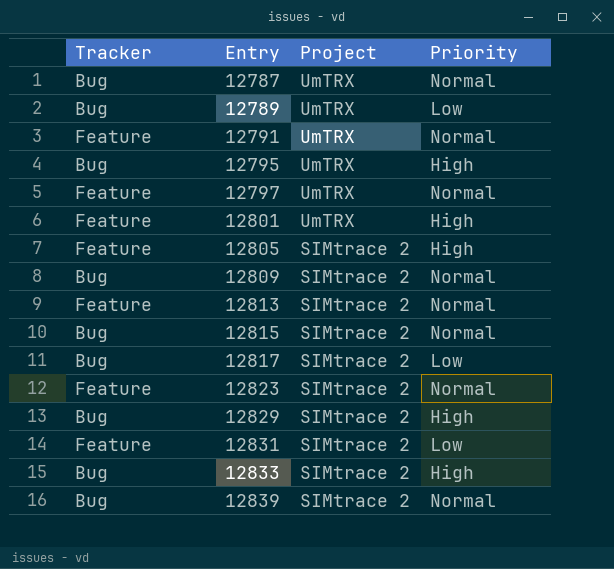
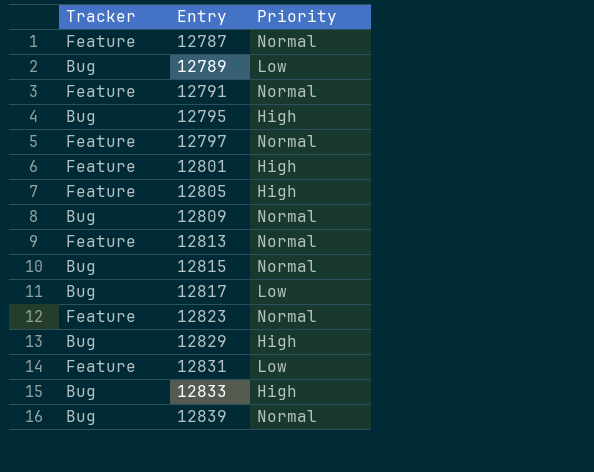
column Project | position: 3 -> none
12787 | Tracker: Bug -> Feature

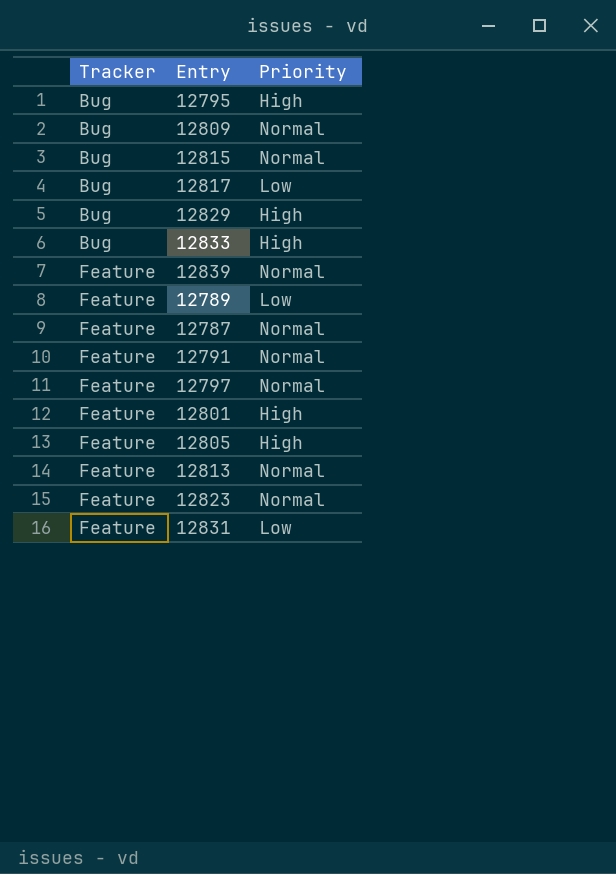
row order: Entry ascending -> Tracker ascending
12839 | Tracker: Bug -> Feature
12789 | Tracker: Bug -> Feature

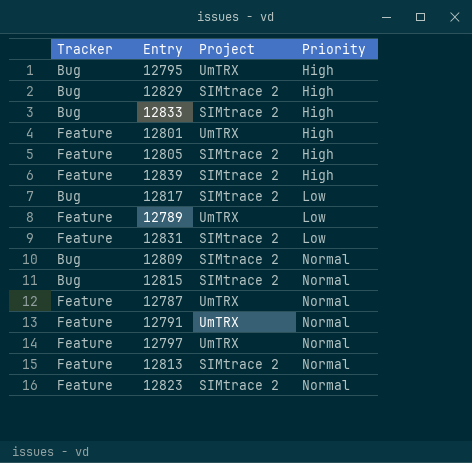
row order: Tracker ascending -> Priority ascending
column Project | position: none -> 3
12839 | Priority: Normal -> High

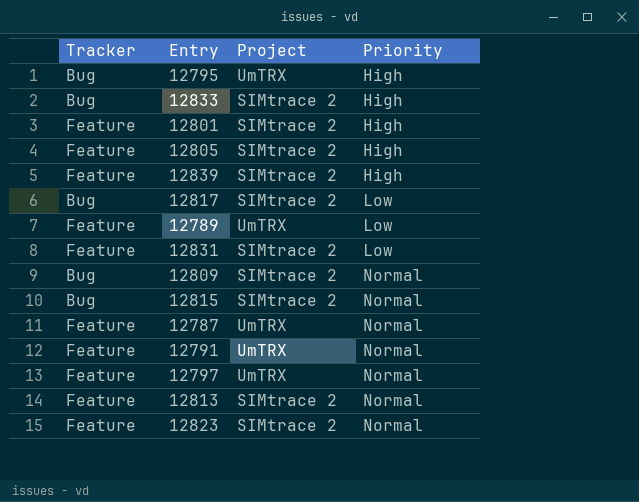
row 12829: Bug | SIMtrace 2 | High -> none
12801 | Project: UmTRX -> SIMtrace 2

